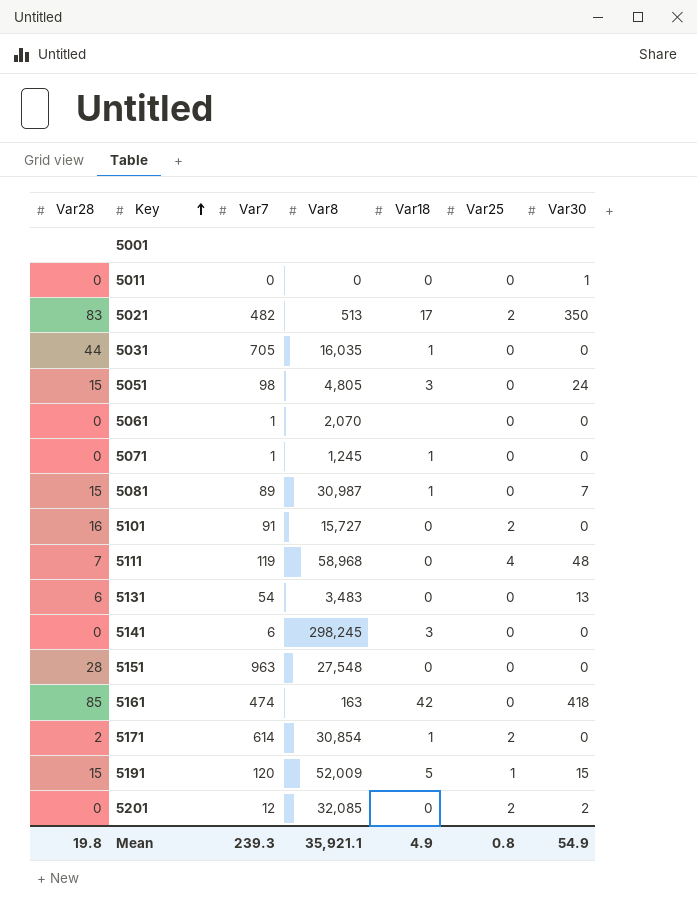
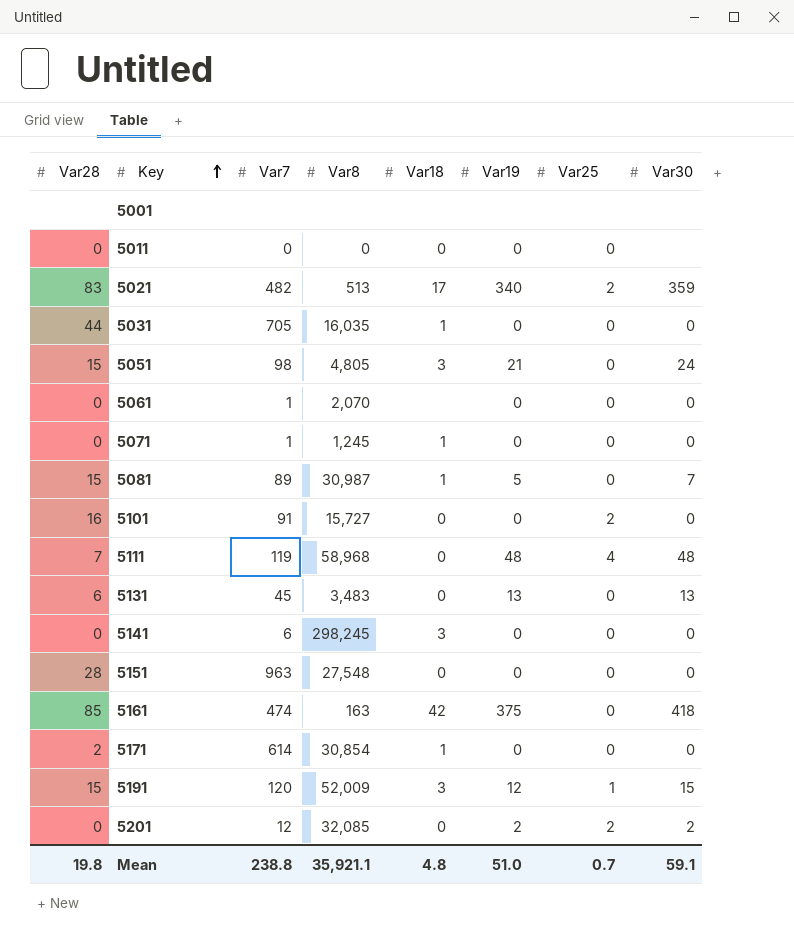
column Var19 | position: none -> 6
5011 | Var30: 1 -> none
5021 | Var30: 350 -> 359
5131 | Var7: 54 -> 45
5171 | Var25: 2 -> 0
5191 | Var18: 5 -> 3
Mean | Var7: 239.3 -> 238.8
Mean | Var18: 4.9 -> 4.8
Mean | Var25: 0.8 -> 0.7
Mean | Var30: 54.9 -> 59.1

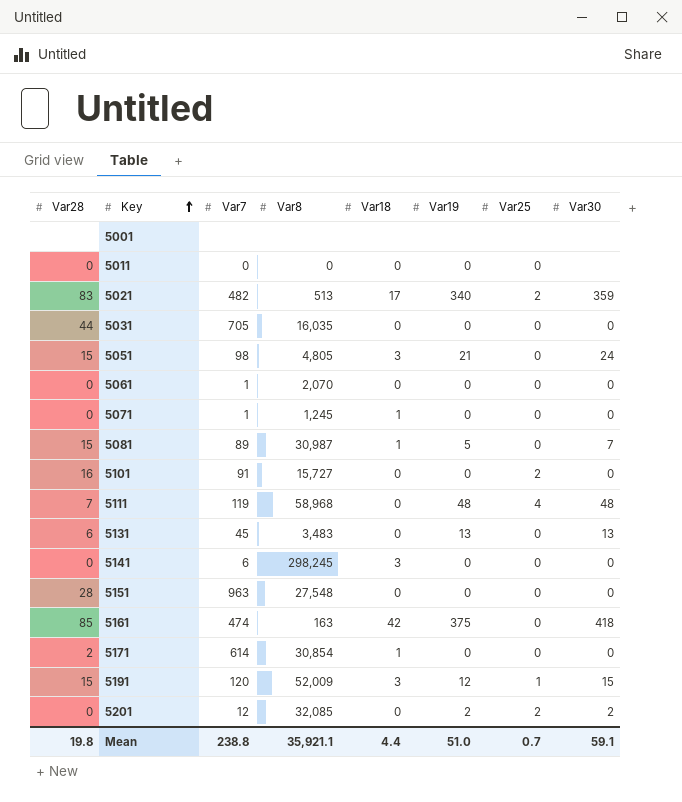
5031 | Var18: 1 -> 0
5061 | Var18: none -> 0
Mean | Var18: 4.8 -> 4.4

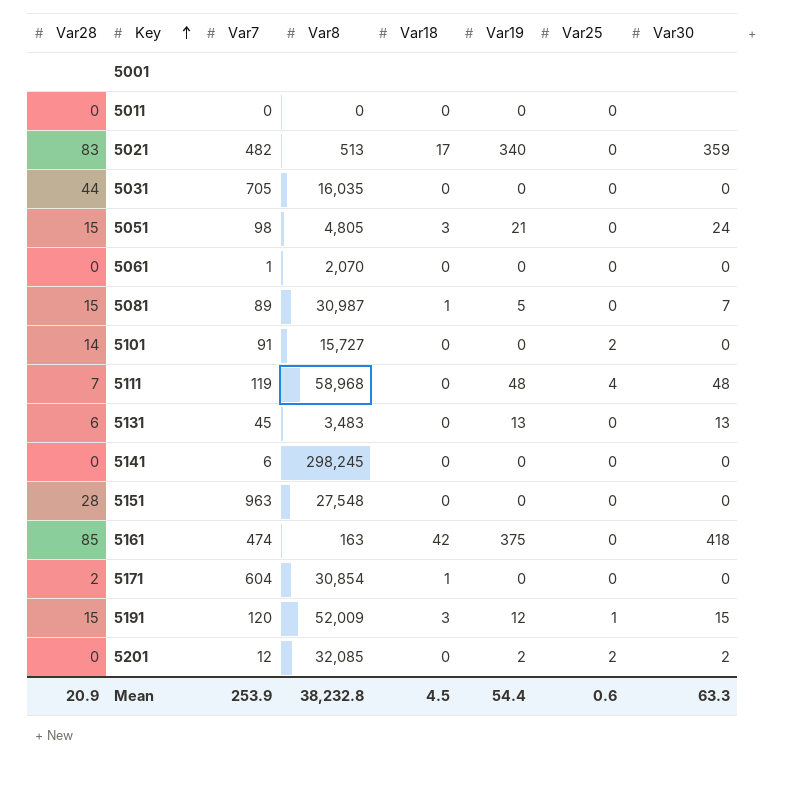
row 5071: 0 | 1 | 1,245 | 1 | 0 | 0 | 0 -> none
5021 | Var25: 2 -> 0
5101 | Var28: 16 -> 14
5141 | Var18: 3 -> 0
5171 | Var7: 614 -> 604
Mean | Var28: 19.8 -> 20.9
Mean | Var7: 238.8 -> 253.9
Mean | Var8: 35,921.1 -> 38,232.8
Mean | Var18: 4.4 -> 4.5
Mean | Var19: 51.0 -> 54.4
Mean | Var25: 0.7 -> 0.6
Mean | Var30: 59.1 -> 63.3

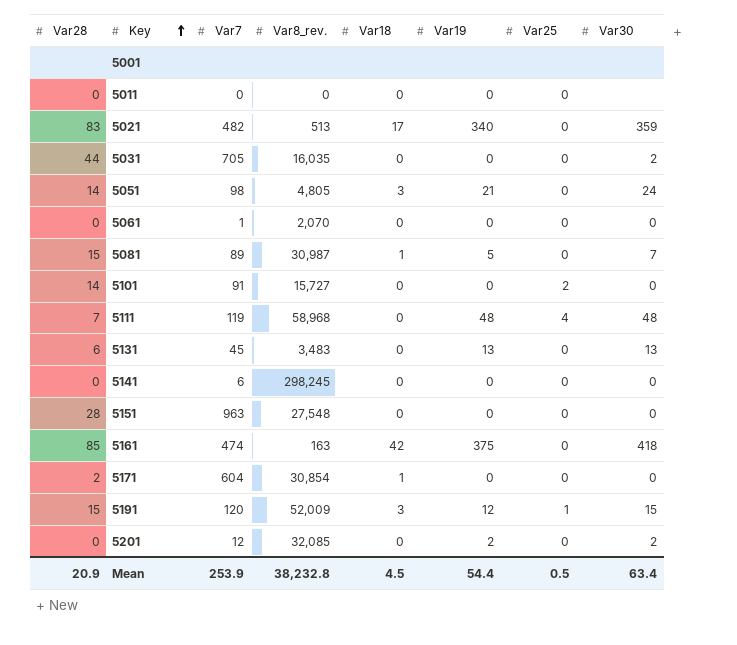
column name: Var8 -> Var8_rev.
5031 | Var30: 0 -> 2
5051 | Var28: 15 -> 14
5201 | Var25: 2 -> 0
Mean | Var25: 0.6 -> 0.5
Mean | Var30: 63.3 -> 63.4

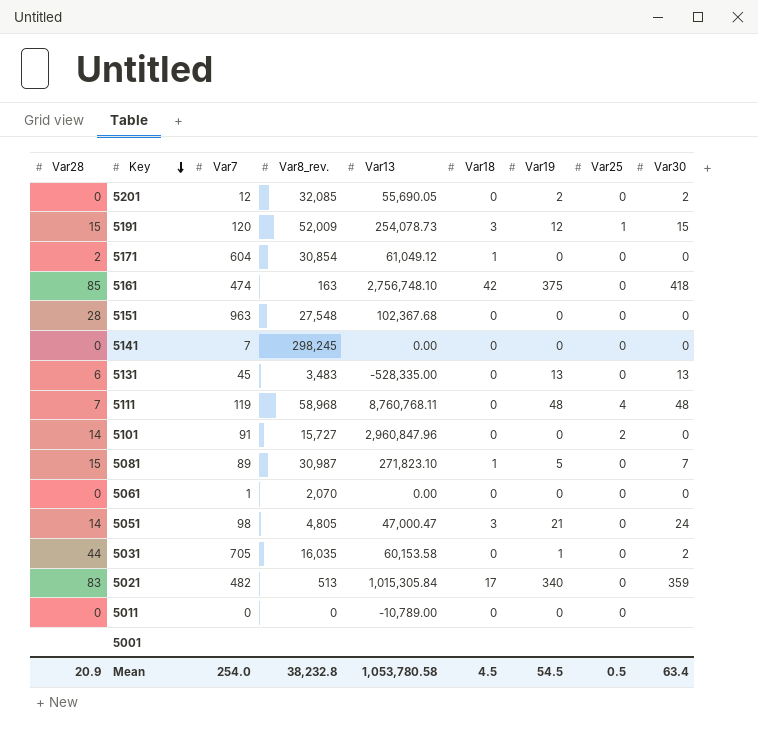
row order: Key ascending -> Key descending
column Var13 | position: none -> 5
5141 | Var7: 6 -> 7
5031 | Var19: 0 -> 1
Mean | Var7: 253.9 -> 254.0
Mean | Var19: 54.4 -> 54.5

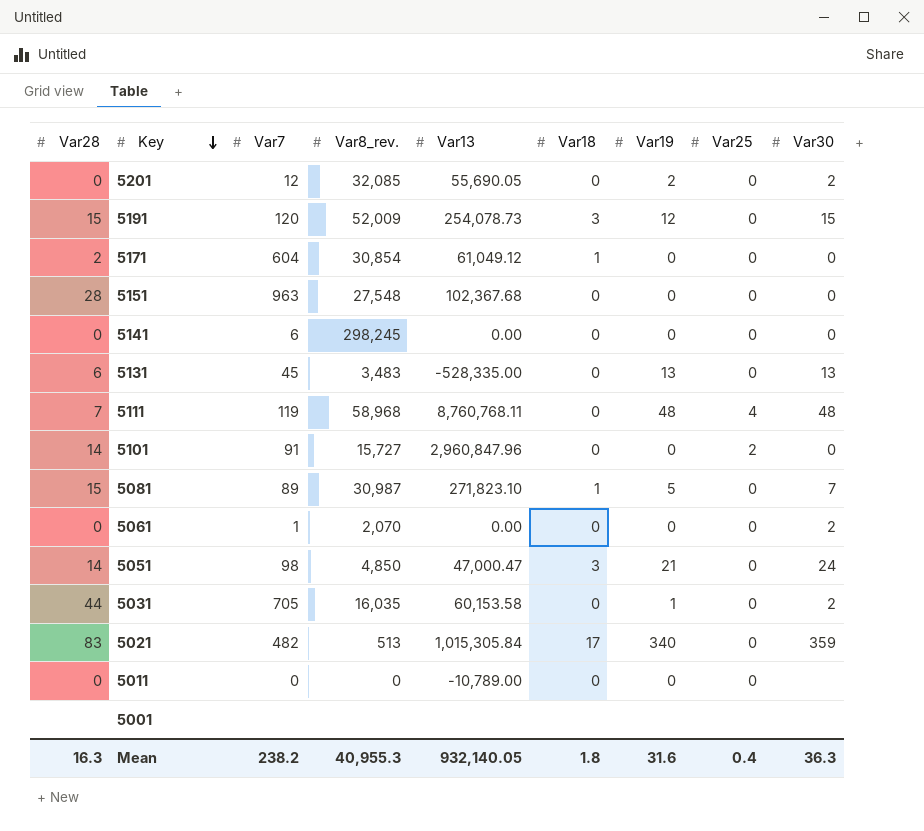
row 5161: 85 | 474 | 163 | 2,756,748.10 | 42 | 375 | 0 | 418 -> none
5191 | Var25: 1 -> 0
5141 | Var7: 7 -> 6
5061 | Var30: 0 -> 2
5051 | Var8_rev.: 4,805 -> 4,850
Mean | Var28: 20.9 -> 16.3
Mean | Var7: 254.0 -> 238.2
Mean | Var8_rev.: 38,232.8 -> 40,955.3
Mean | Var13: 1,053,780.58 -> 932,140.05
Mean | Var18: 4.5 -> 1.8
Mean | Var19: 54.5 -> 31.6
Mean | Var25: 0.5 -> 0.4
Mean | Var30: 63.4 -> 36.3

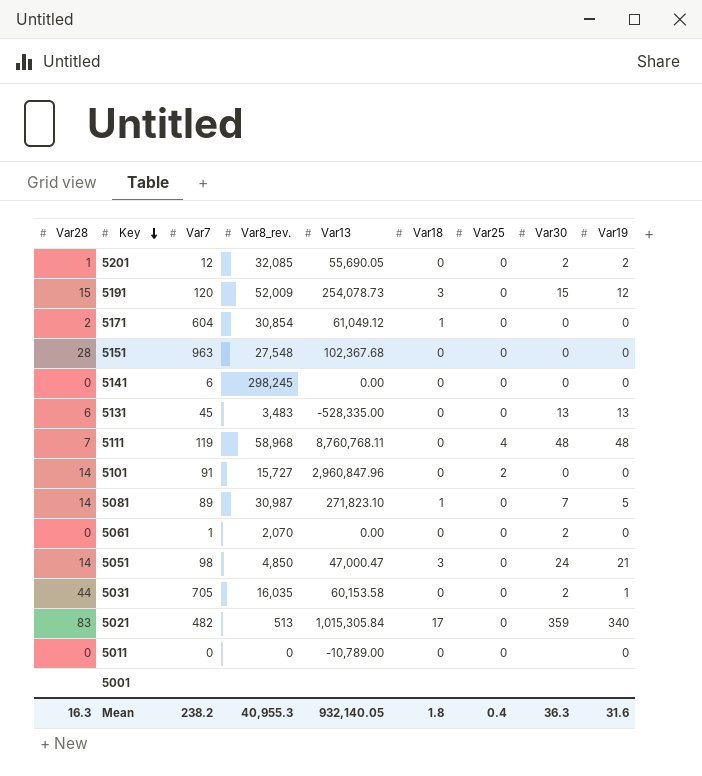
column Var19 | position: 7 -> 9
5201 | Var28: 0 -> 1
5081 | Var28: 15 -> 14

